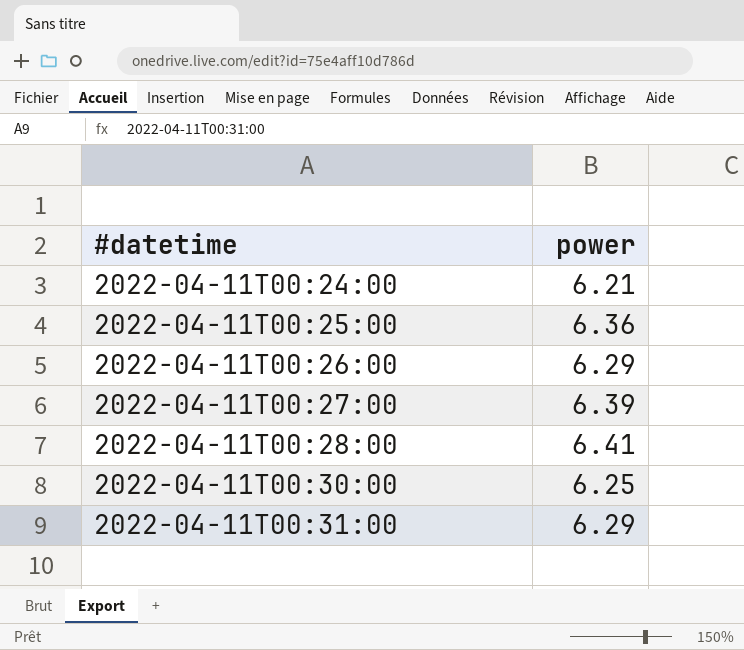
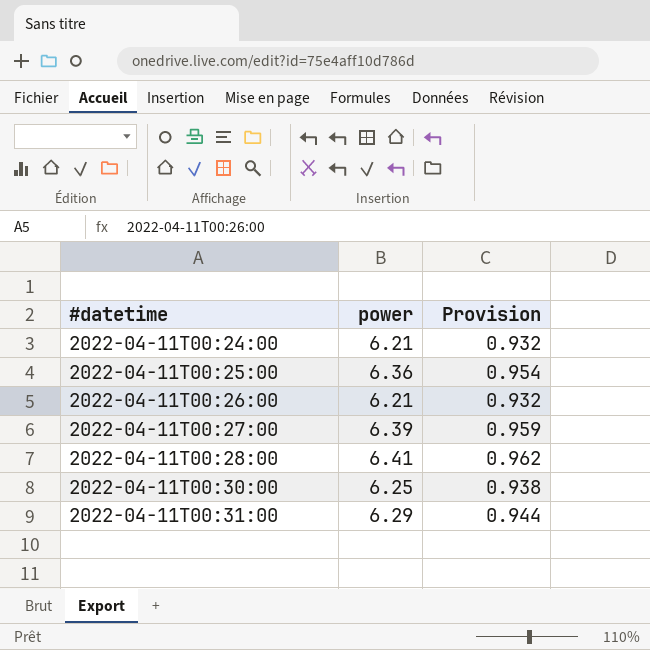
column Provision | formula: none -> [power] * 0.15
2022-04-11T00:26:00 | power: 6.29 -> 6.21

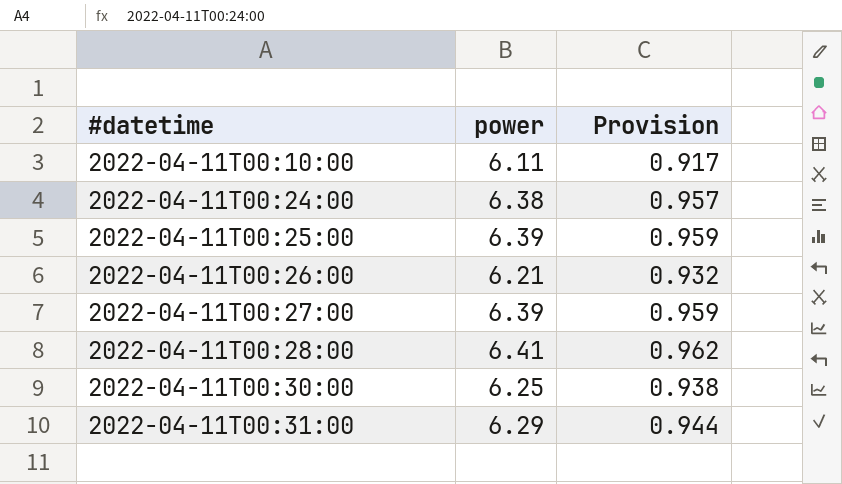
row 2022-04-11T00:10:00: none -> 6.11 | 0.917
2022-04-11T00:24:00 | power: 6.21 -> 6.38
2022-04-11T00:24:00 | Provision: 0.932 -> 0.957
2022-04-11T00:25:00 | power: 6.36 -> 6.39
2022-04-11T00:25:00 | Provision: 0.954 -> 0.959

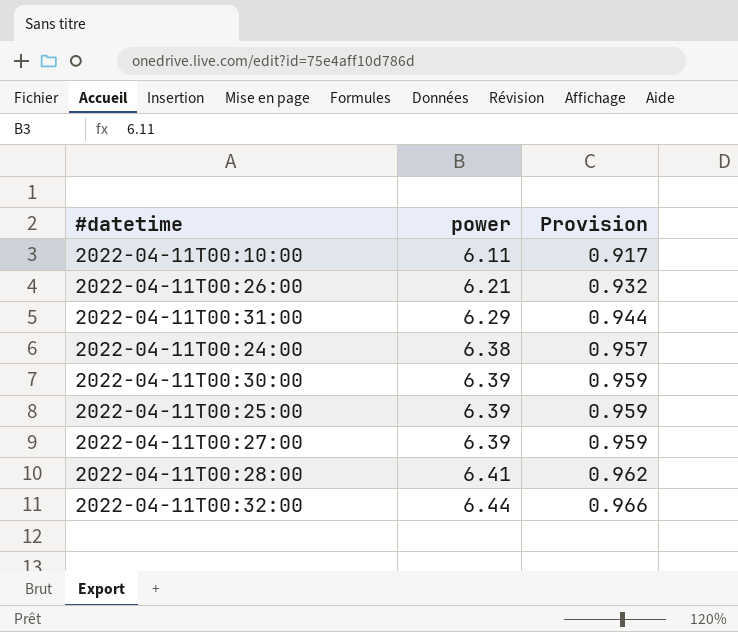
row order: #datetime ascending -> power ascending
2022-04-11T00:30:00 | power: 6.25 -> 6.39
2022-04-11T00:30:00 | Provision: 0.938 -> 0.959
row 2022-04-11T00:32:00: none -> 6.44 | 0.966

